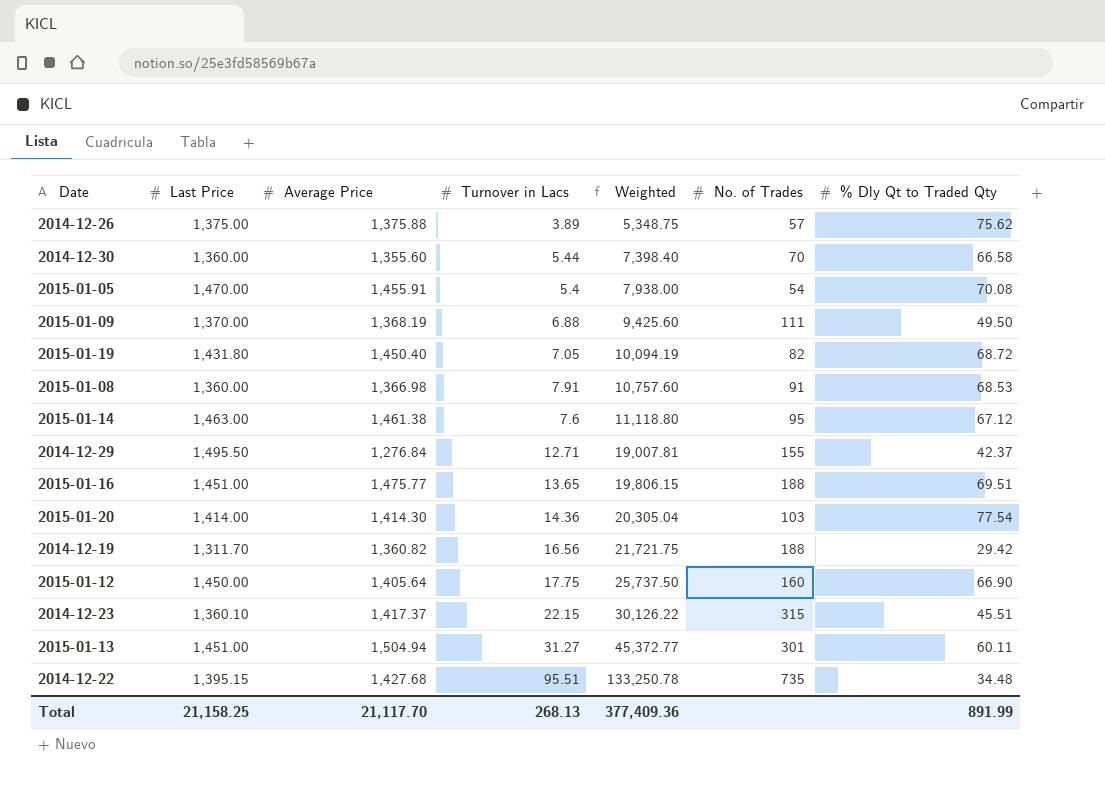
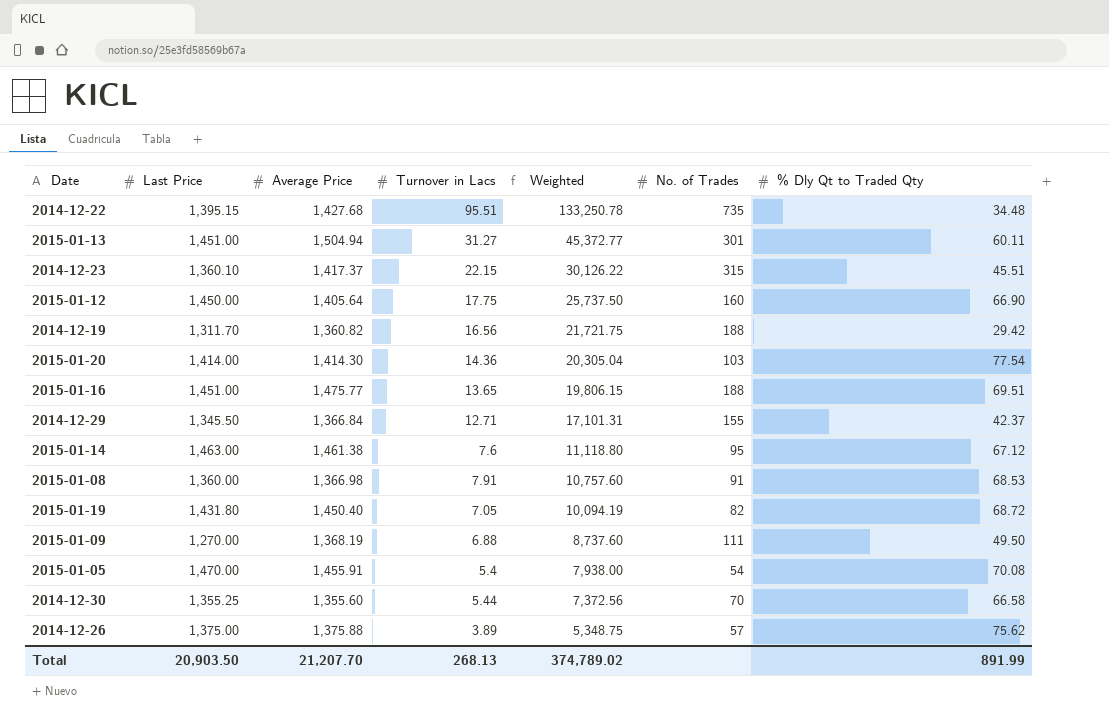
row order: Weighted ascending -> Weighted descending
2014-12-29 | Last Price: 1,495.50 -> 1,345.50
2014-12-29 | Average Price: 1,276.84 -> 1,366.84
2014-12-29 | Weighted: 19,007.81 -> 17,101.31
2015-01-09 | Last Price: 1,370.00 -> 1,270.00
2015-01-09 | Weighted: 9,425.60 -> 8,737.60
2014-12-30 | Last Price: 1,360.00 -> 1,355.25
2014-12-30 | Weighted: 7,398.40 -> 7,372.56
Total | Last Price: 21,158.25 -> 20,903.50
Total | Average Price: 21,117.70 -> 21,207.70
Total | Weighted: 377,409.36 -> 374,789.02

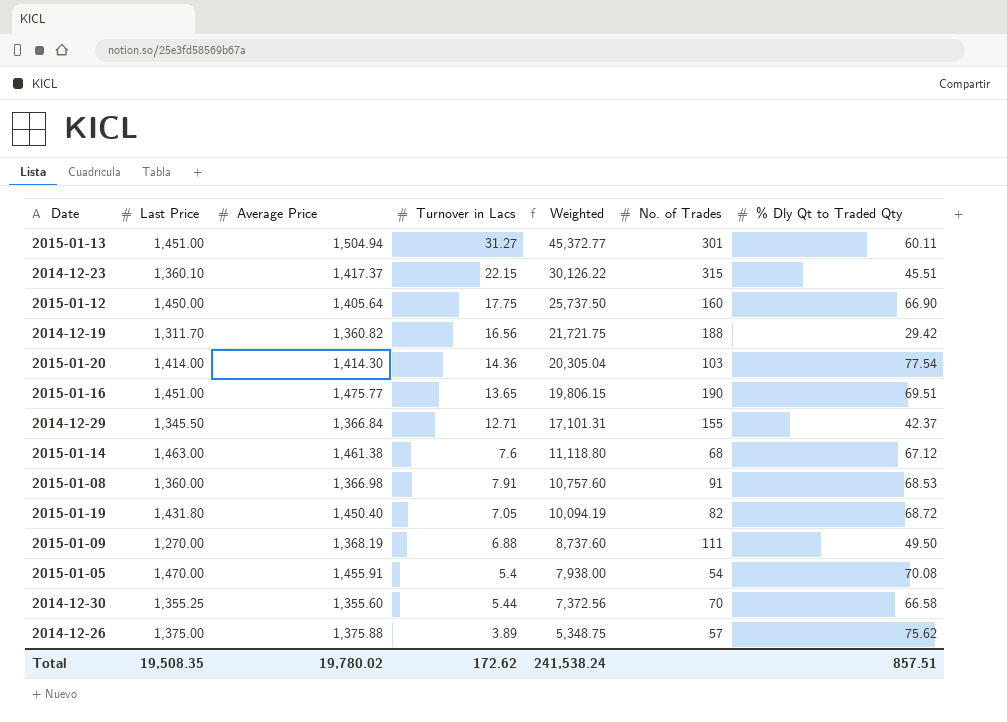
row 2014-12-22: 1,395.15 | 1,427.68 | 95.51 | 133,250.78 | 735 | 34.48 -> none
2015-01-16 | No. of Trades: 188 -> 190
2015-01-14 | No. of Trades: 95 -> 68
Total | Last Price: 20,903.50 -> 19,508.35
Total | Average Price: 21,207.70 -> 19,780.02
Total | Turnover in Lacs: 268.13 -> 172.62
Total | Weighted: 374,789.02 -> 241,538.24
Total | % Dly Qt to Traded Qty: 891.99 -> 857.51

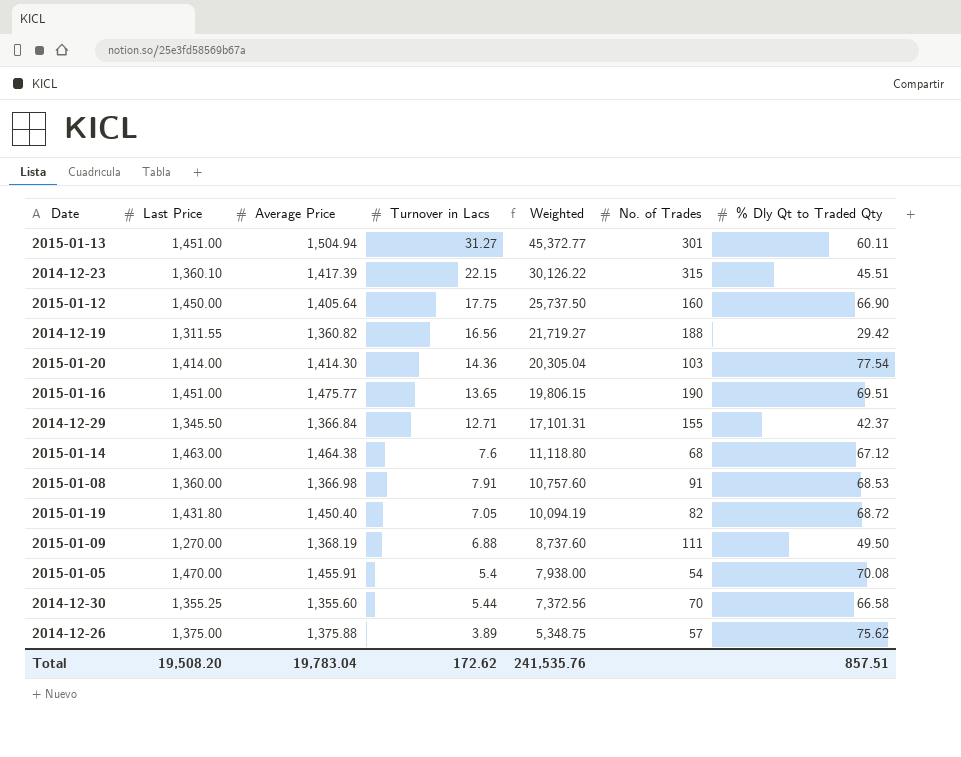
2014-12-23 | Average Price: 1,417.37 -> 1,417.39
2014-12-19 | Last Price: 1,311.70 -> 1,311.55
2014-12-19 | Weighted: 21,721.75 -> 21,719.27
2015-01-14 | Average Price: 1,461.38 -> 1,464.38
Total | Last Price: 19,508.35 -> 19,508.20
Total | Average Price: 19,780.02 -> 19,783.04
Total | Weighted: 241,538.24 -> 241,535.76

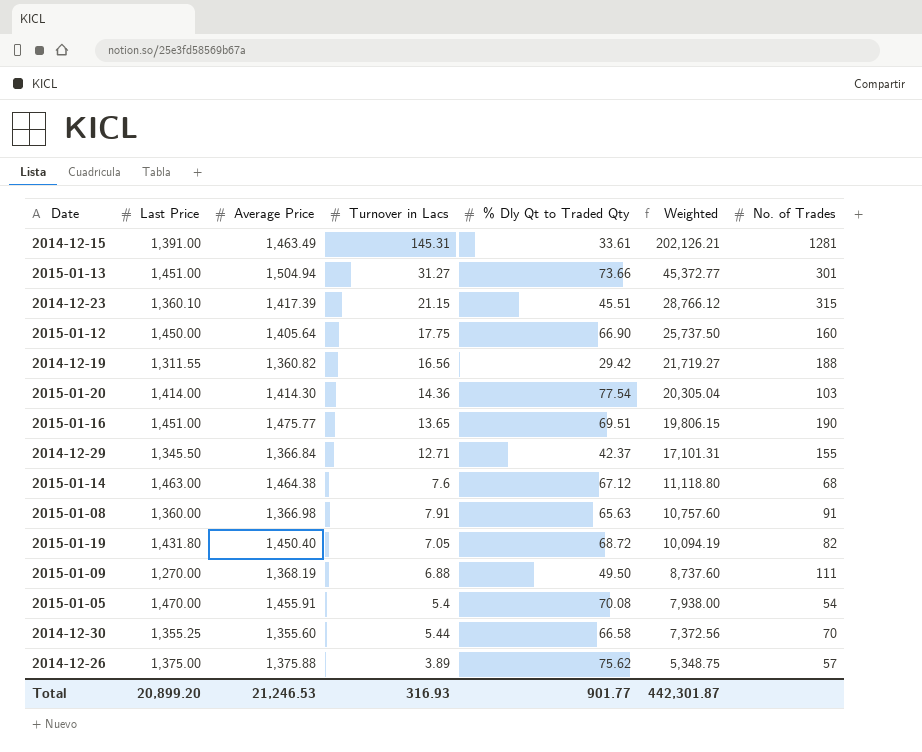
column % Dly Qt to Traded Qty | position: 7 -> 5
row 2014-12-15: none -> 1,391.00 | 1,463.49 | 145.31 | 33.61 | 202,126.21 | 1281
2015-01-13 | % Dly Qt to Traded Qty: 60.11 -> 73.66
2014-12-23 | Turnover in Lacs: 22.15 -> 21.15
2014-12-23 | Weighted: 30,126.22 -> 28,766.12
2015-01-08 | % Dly Qt to Traded Qty: 68.53 -> 65.63
Total | Last Price: 19,508.20 -> 20,899.20
Total | Average Price: 19,783.04 -> 21,246.53
Total | Turnover in Lacs: 172.62 -> 316.93
Total | % Dly Qt to Traded Qty: 857.51 -> 901.77
Total | Weighted: 241,535.76 -> 442,301.87

